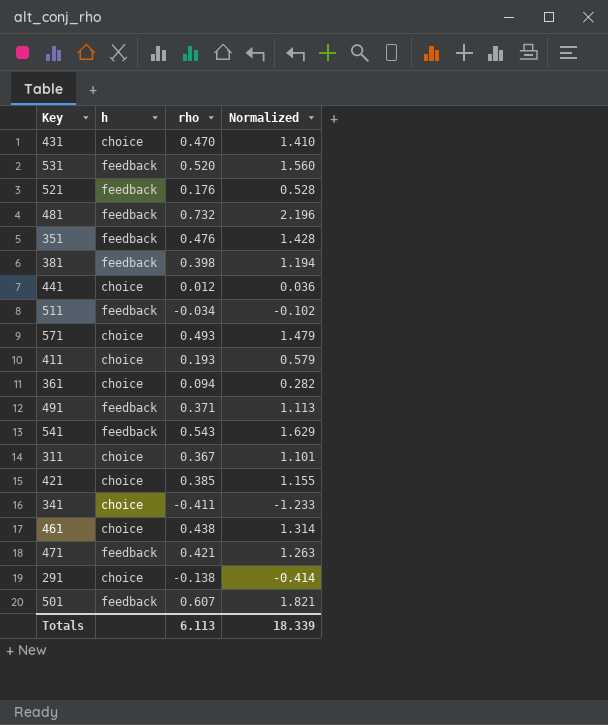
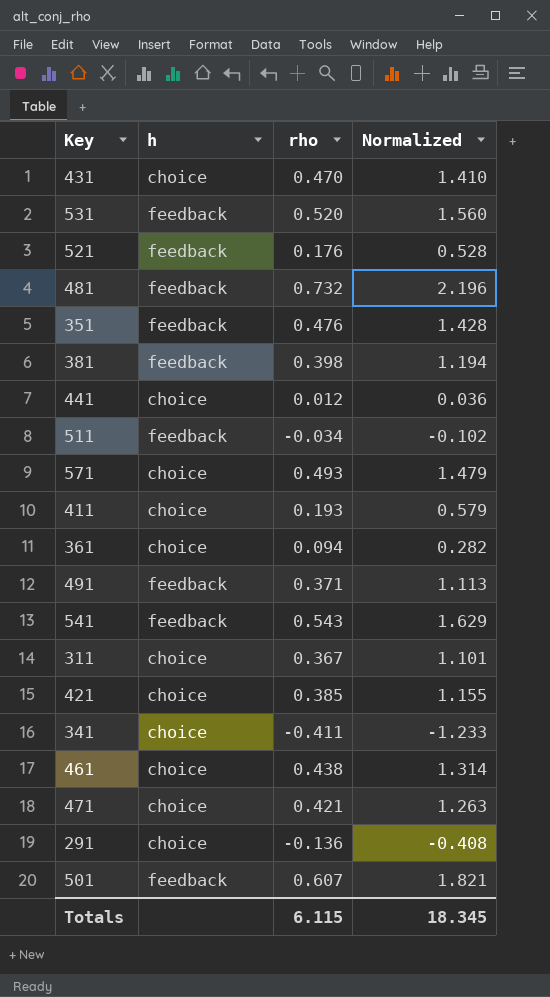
471 | h: feedback -> choice
291 | rho: -0.138 -> -0.136
291 | Normalized: -0.414 -> -0.408
Totals | rho: 6.113 -> 6.115
Totals | Normalized: 18.339 -> 18.345

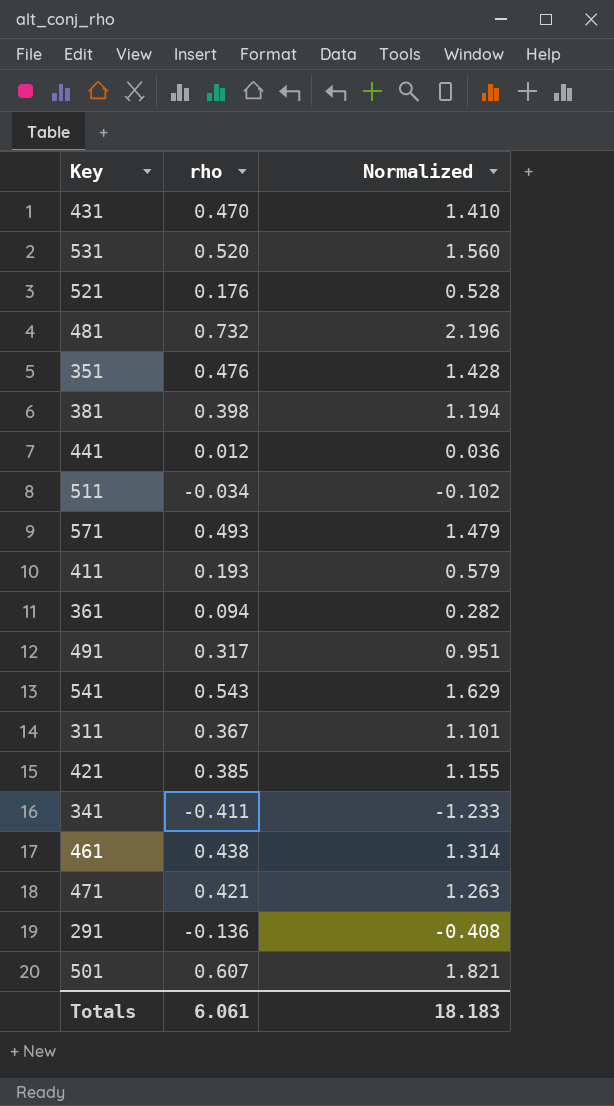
column h | position: 2 -> none
491 | rho: 0.371 -> 0.317
491 | Normalized: 1.113 -> 0.951
Totals | rho: 6.115 -> 6.061
Totals | Normalized: 18.345 -> 18.183

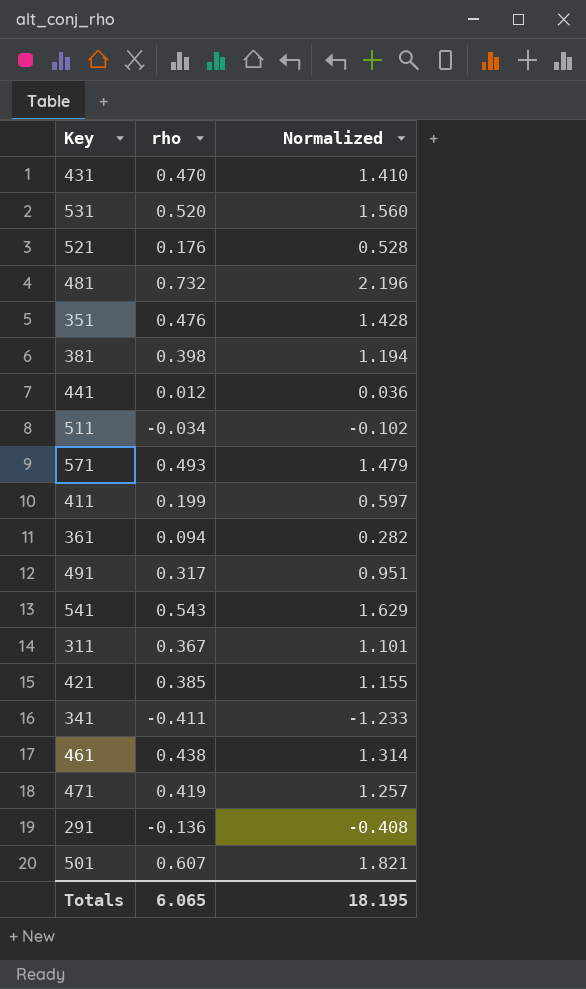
411 | rho: 0.193 -> 0.199
411 | Normalized: 0.579 -> 0.597
471 | rho: 0.421 -> 0.419
471 | Normalized: 1.263 -> 1.257
Totals | rho: 6.061 -> 6.065
Totals | Normalized: 18.183 -> 18.195

